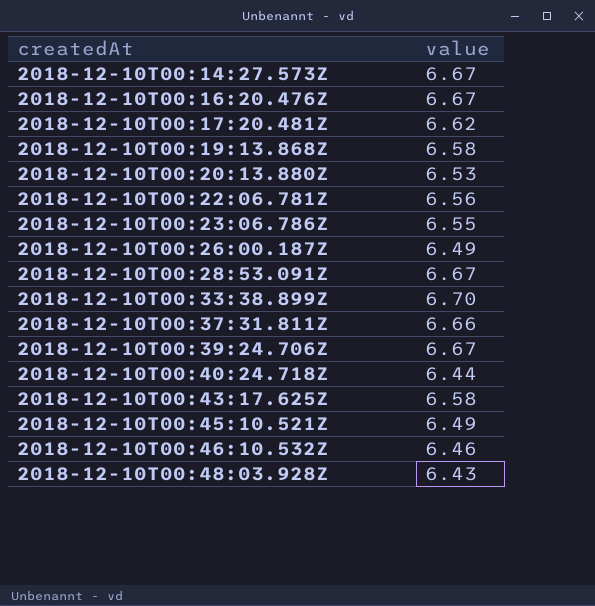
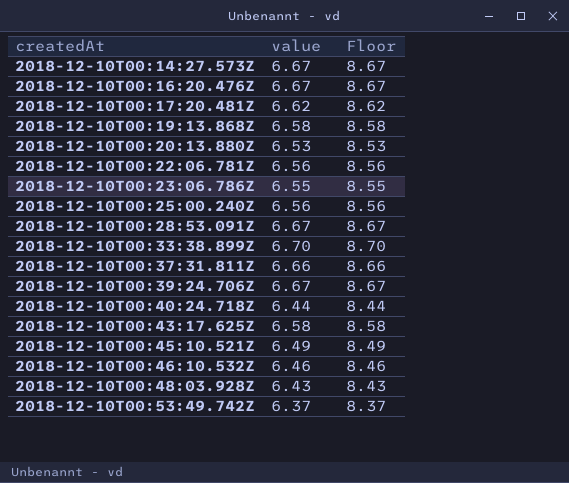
column Floor | formula: none -> [value] + 2
row 2018-12-10T00:26:00.187Z: 6.49 -> none
row 2018-12-10T00:25:00.240Z: none -> 6.56 | 8.56
row 2018-12-10T00:53:49.742Z: none -> 6.37 | 8.37

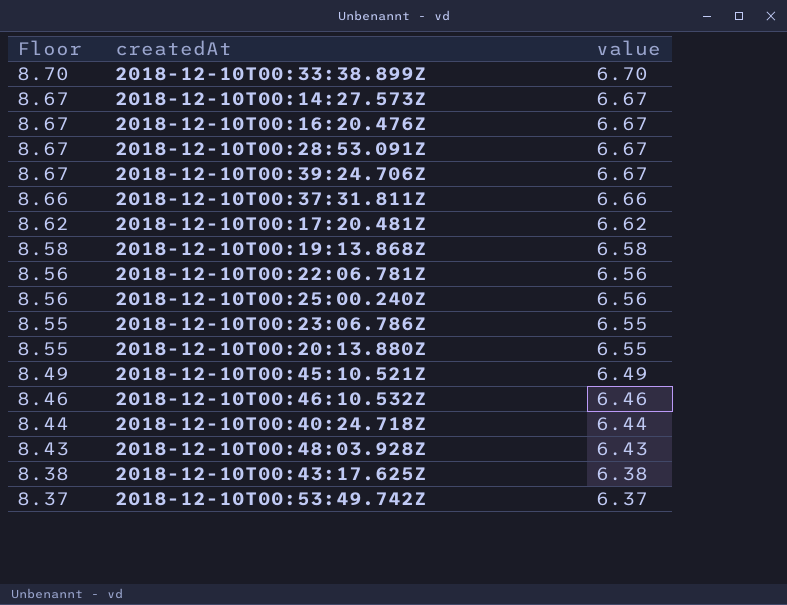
row order: createdAt ascending -> Floor descending
column Floor | position: 3 -> 1
2018-12-10T00:20:13.880Z | Floor: 8.53 -> 8.55
2018-12-10T00:20:13.880Z | value: 6.53 -> 6.55
2018-12-10T00:43:17.625Z | Floor: 8.58 -> 8.38
2018-12-10T00:43:17.625Z | value: 6.58 -> 6.38

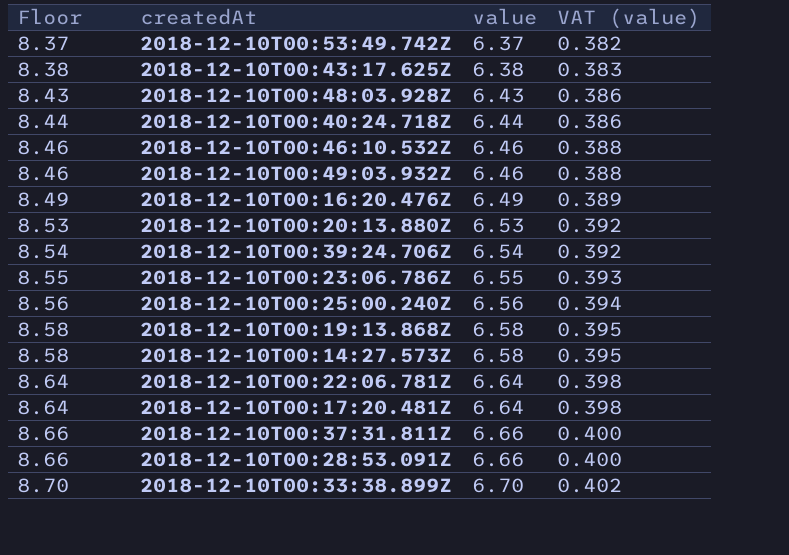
row order: Floor descending -> Floor ascending
column VAT (value) | formula: none -> [value] * 0.06
row 2018-12-10T00:45:10.521Z: 8.49 | 6.49 -> none
row 2018-12-10T00:49:03.932Z: none -> 8.46 | 6.46 | 0.388
2018-12-10T00:16:20.476Z | Floor: 8.67 -> 8.49
2018-12-10T00:16:20.476Z | value: 6.67 -> 6.49
2018-12-10T00:20:13.880Z | Floor: 8.55 -> 8.53
2018-12-10T00:20:13.880Z | value: 6.55 -> 6.53
2018-12-10T00:39:24.706Z | Floor: 8.67 -> 8.54
2018-12-10T00:39:24.706Z | value: 6.67 -> 6.54
2018-12-10T00:14:27.573Z | Floor: 8.67 -> 8.58
2018-12-10T00:14:27.573Z | value: 6.67 -> 6.58
2018-12-10T00:22:06.781Z | Floor: 8.56 -> 8.64
2018-12-10T00:22:06.781Z | value: 6.56 -> 6.64
2018-12-10T00:17:20.481Z | Floor: 8.62 -> 8.64
2018-12-10T00:17:20.481Z | value: 6.62 -> 6.64
2018-12-10T00:28:53.091Z | Floor: 8.67 -> 8.66
2018-12-10T00:28:53.091Z | value: 6.67 -> 6.66

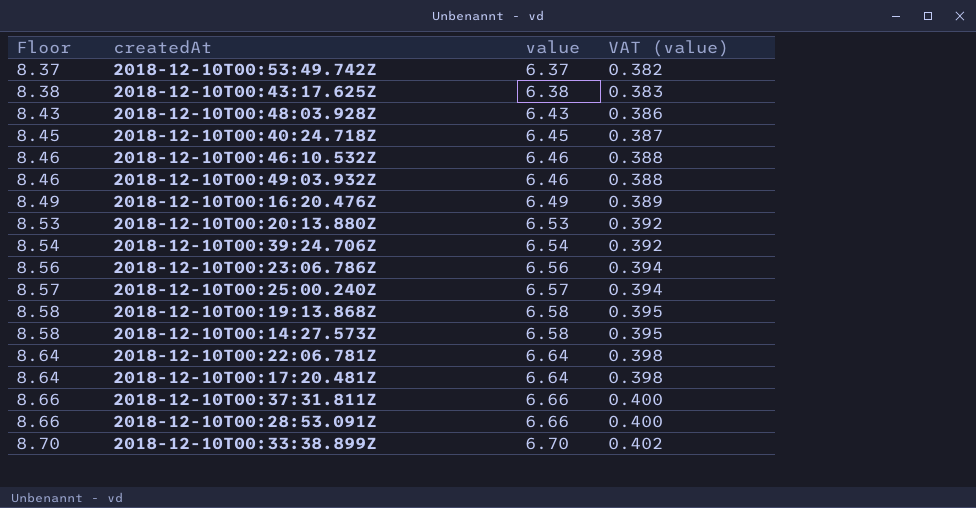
2018-12-10T00:40:24.718Z | Floor: 8.44 -> 8.45
2018-12-10T00:40:24.718Z | value: 6.44 -> 6.45
2018-12-10T00:40:24.718Z | VAT (value): 0.386 -> 0.387
2018-12-10T00:23:06.786Z | Floor: 8.55 -> 8.56
2018-12-10T00:23:06.786Z | value: 6.55 -> 6.56
2018-12-10T00:23:06.786Z | VAT (value): 0.393 -> 0.394
2018-12-10T00:25:00.240Z | Floor: 8.56 -> 8.57
2018-12-10T00:25:00.240Z | value: 6.56 -> 6.57

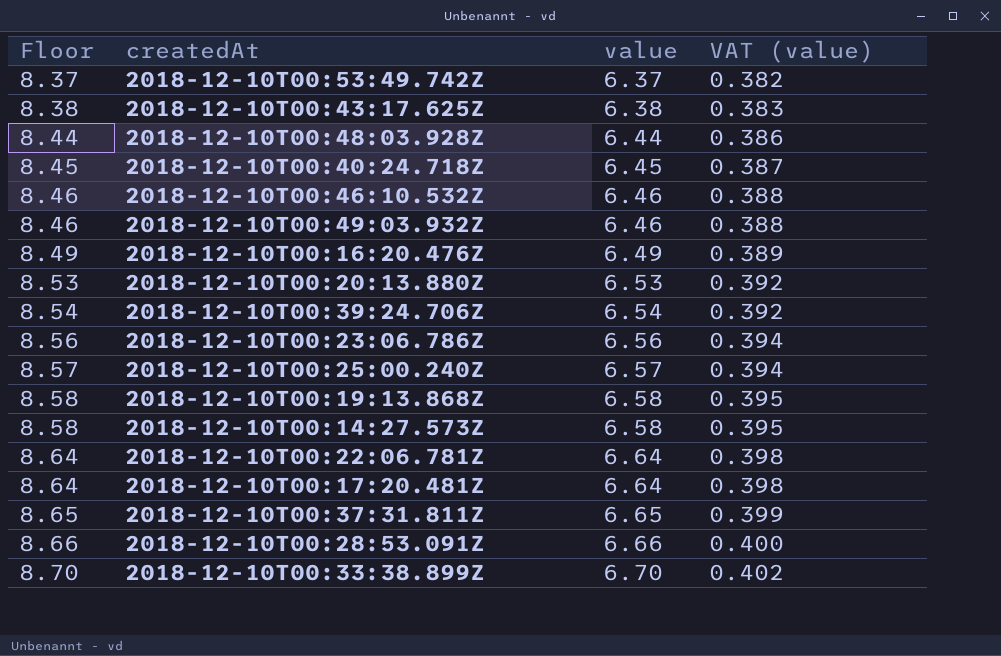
2018-12-10T00:48:03.928Z | Floor: 8.43 -> 8.44
2018-12-10T00:48:03.928Z | value: 6.43 -> 6.44
2018-12-10T00:37:31.811Z | Floor: 8.66 -> 8.65
2018-12-10T00:37:31.811Z | value: 6.66 -> 6.65
2018-12-10T00:37:31.811Z | VAT (value): 0.400 -> 0.399

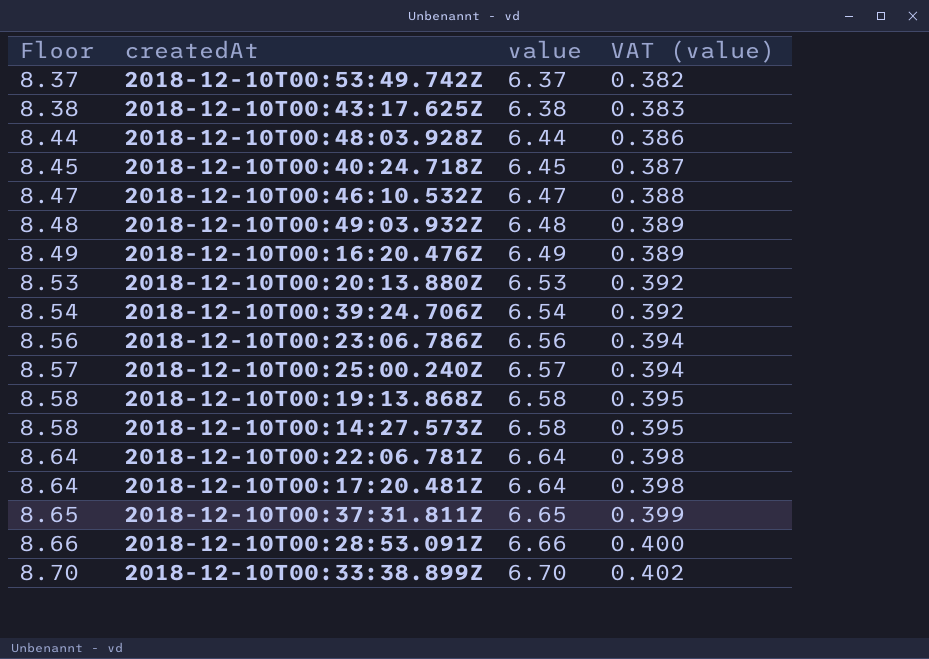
2018-12-10T00:46:10.532Z | Floor: 8.46 -> 8.47
2018-12-10T00:46:10.532Z | value: 6.46 -> 6.47
2018-12-10T00:49:03.932Z | Floor: 8.46 -> 8.48
2018-12-10T00:49:03.932Z | value: 6.46 -> 6.48
2018-12-10T00:49:03.932Z | VAT (value): 0.388 -> 0.389

